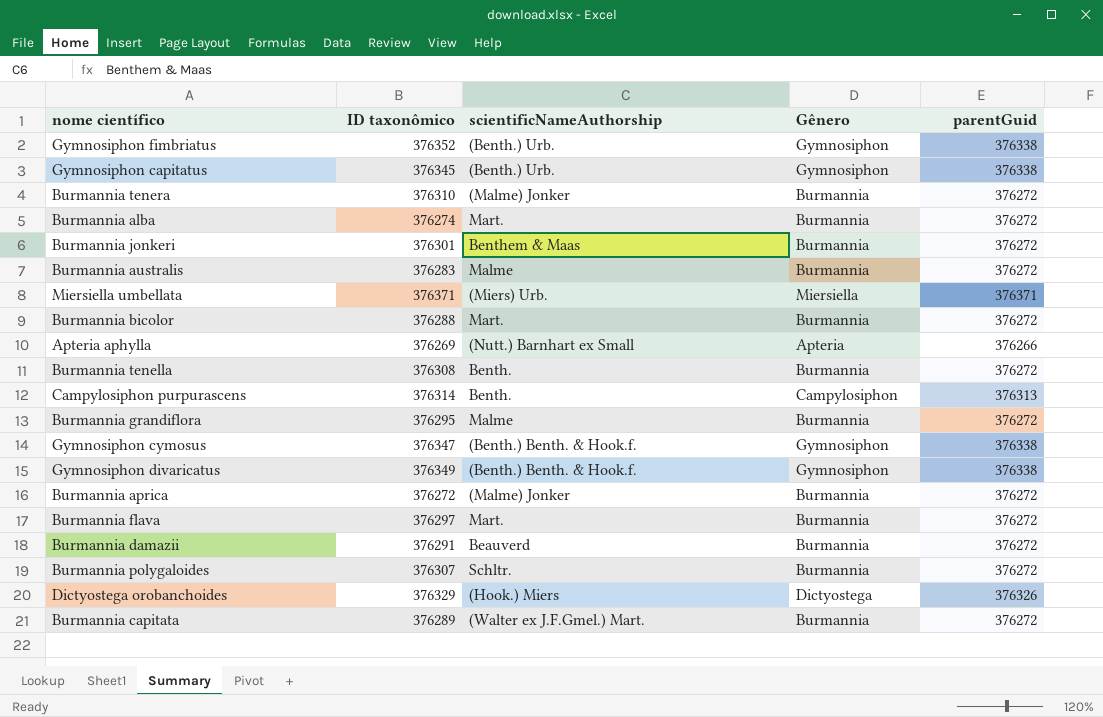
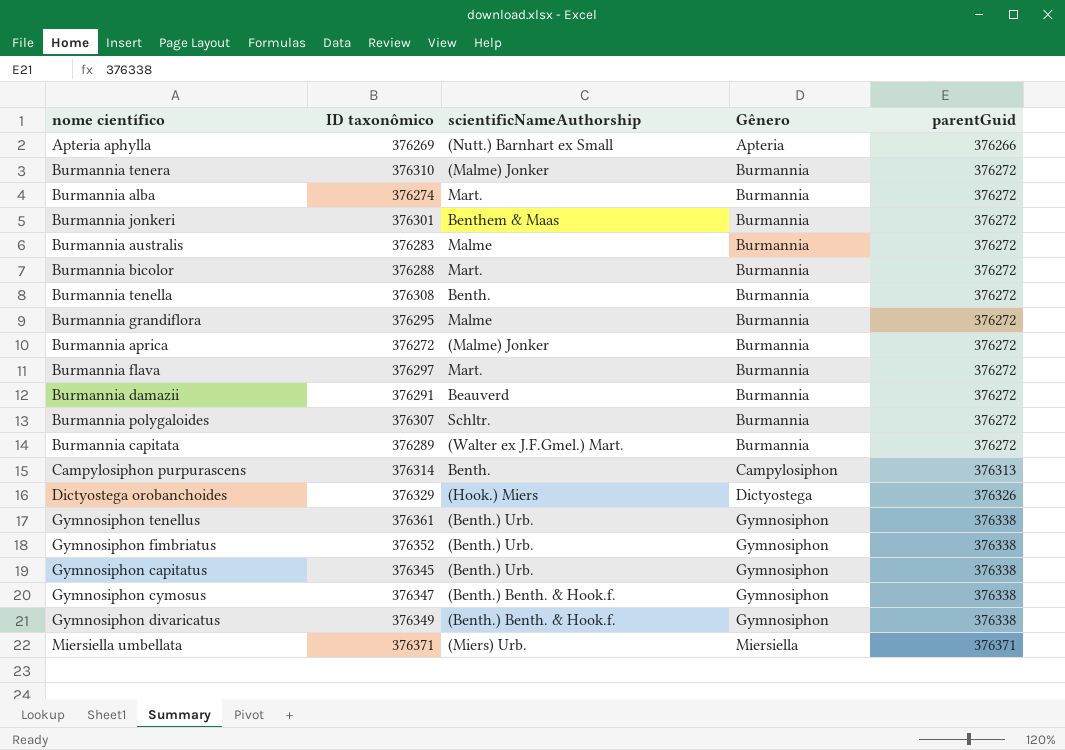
row order: none -> Gênero ascending
row Gymnosiphon tenellus: none -> 376361 | (Benth.) Urb. | Gymnosiphon | 376338

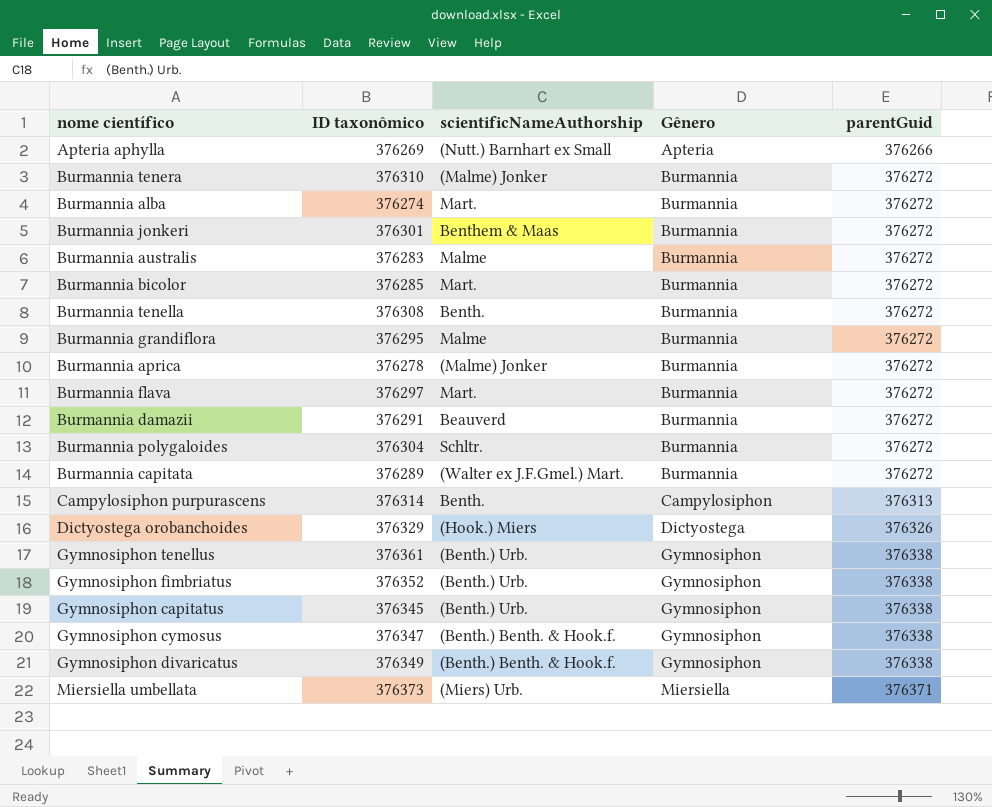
Burmannia bicolor | ID taxonômico: 376288 -> 376285
Burmannia aprica | ID taxonômico: 376272 -> 376278
Burmannia polygaloides | ID taxonômico: 376307 -> 376304
Miersiella umbellata | ID taxonômico: 376371 -> 376373

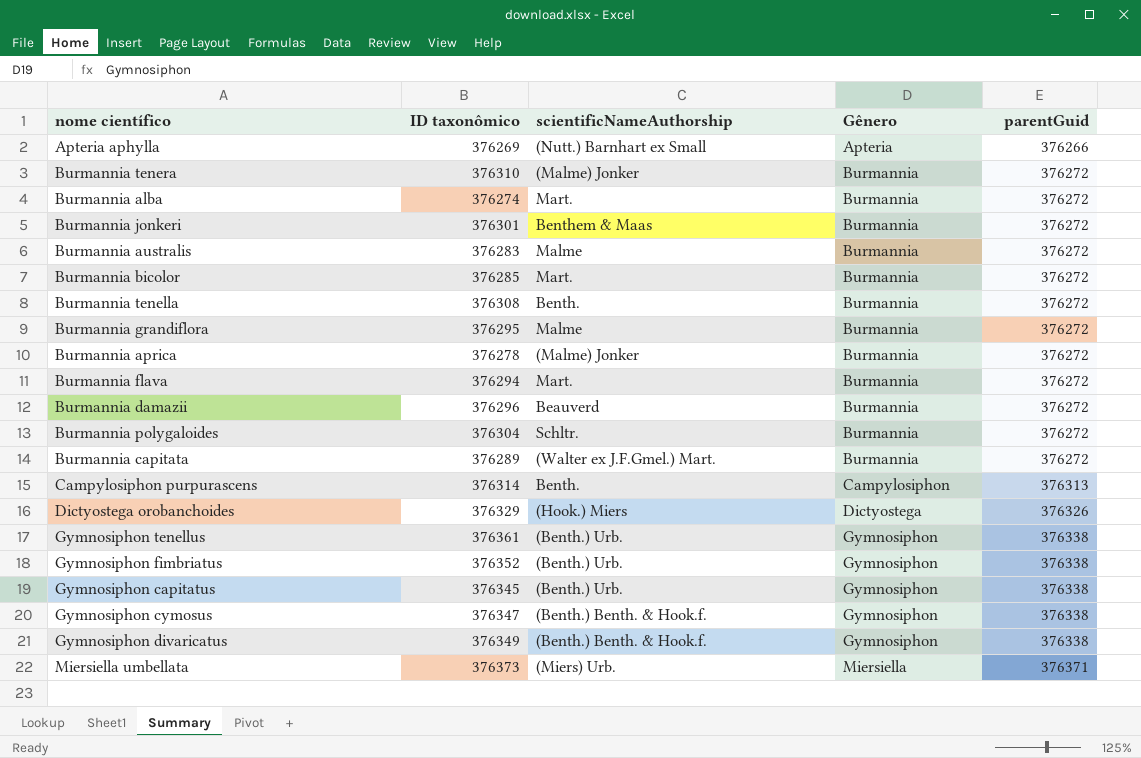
Burmannia flava | ID taxonômico: 376297 -> 376294
Burmannia damazii | ID taxonômico: 376291 -> 376296

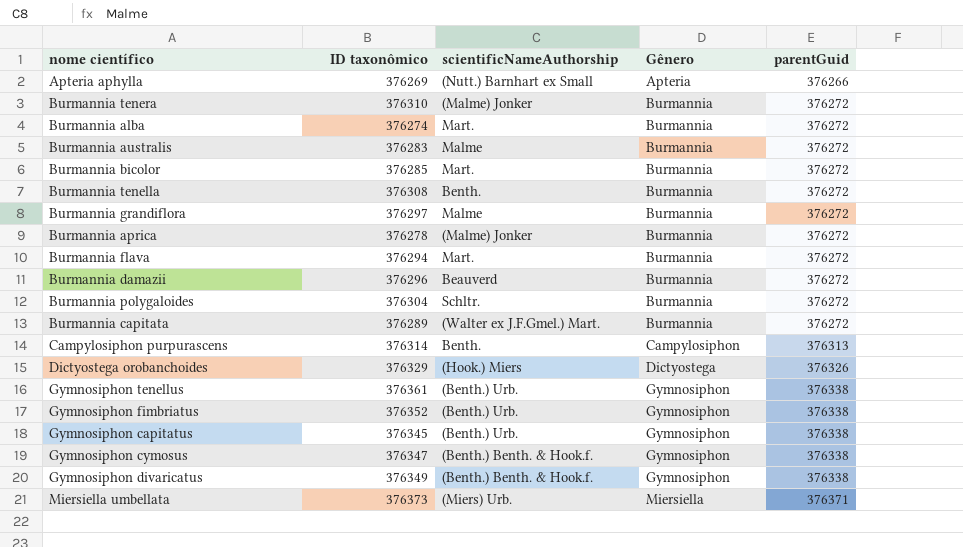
row Burmannia jonkeri: 376301 | Benthem & Maas | Burmannia | 376272 -> none
Burmannia grandiflora | ID taxonômico: 376295 -> 376297

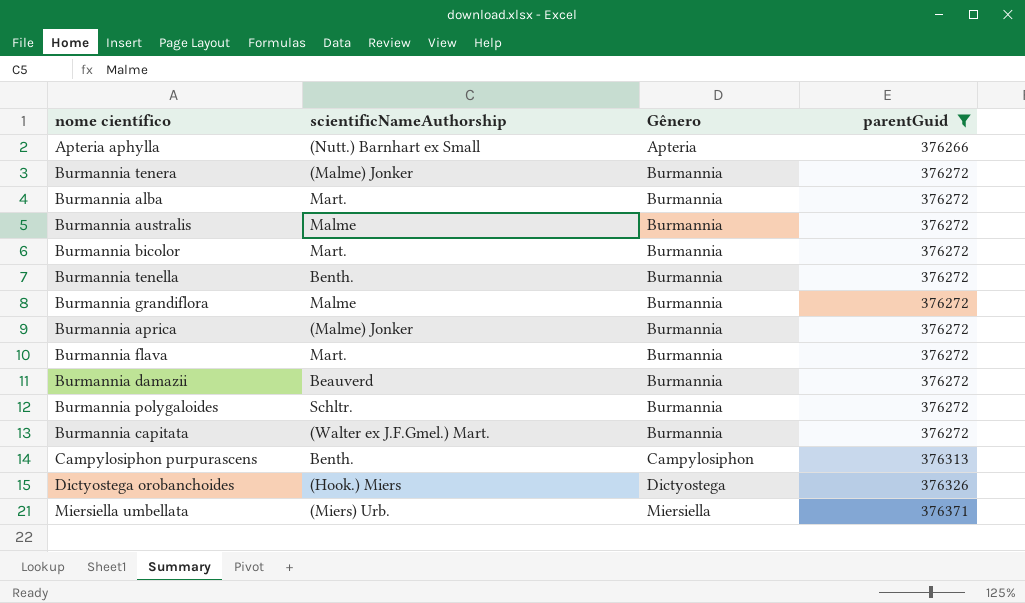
filter: none -> parentGuid != 376338
column ID taxonômico | position: 2 -> none

